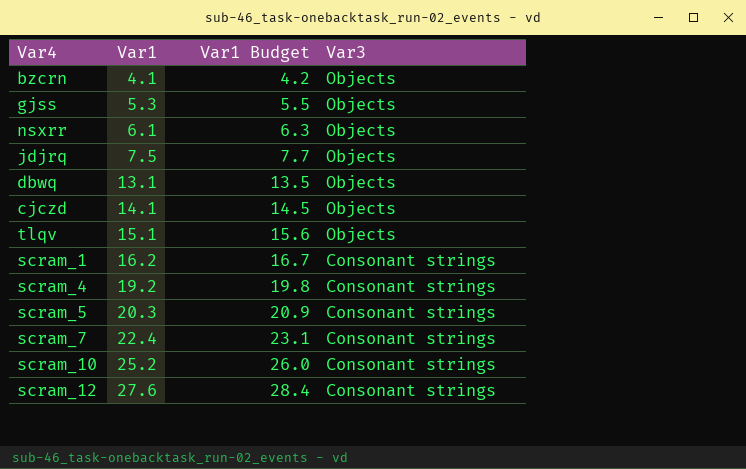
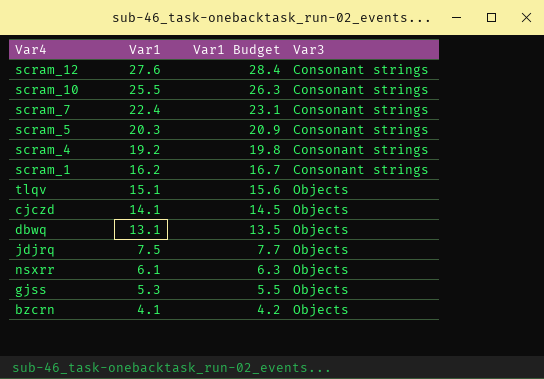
row order: Var1 ascending -> Var1 descending
scram_10 | Var1: 25.2 -> 25.5
scram_10 | Var1 Budget: 26.0 -> 26.3

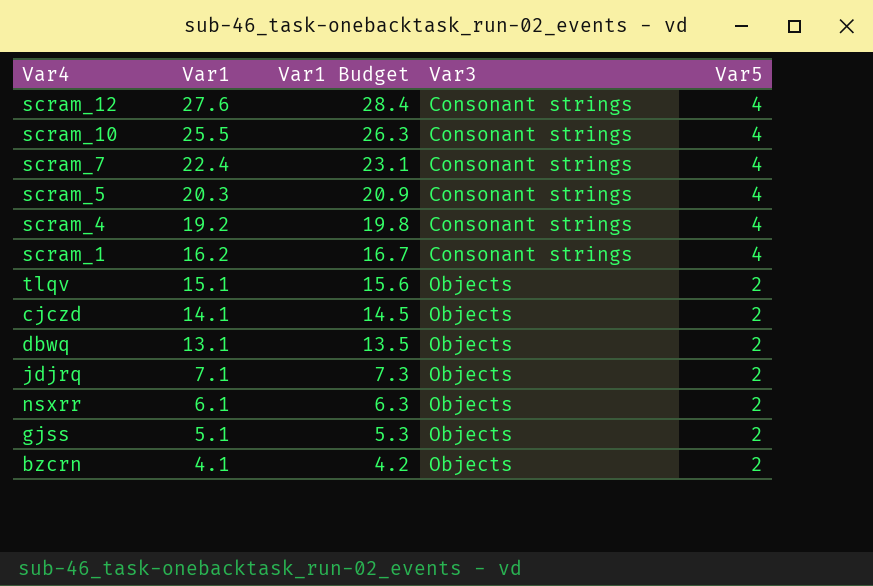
column Var5 | position: none -> 5
jdjrq | Var1: 7.5 -> 7.1
jdjrq | Var1 Budget: 7.7 -> 7.3
gjss | Var1: 5.3 -> 5.1
gjss | Var1 Budget: 5.5 -> 5.3

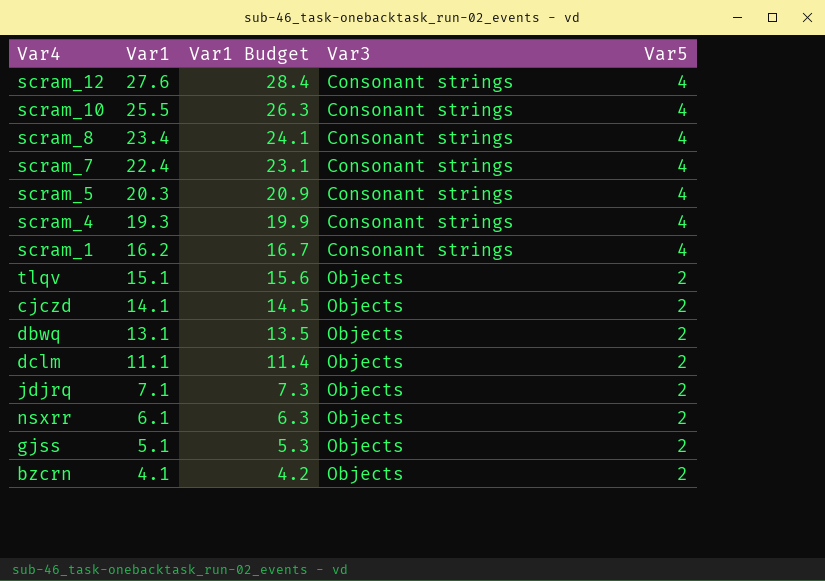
row scram_8: none -> 23.4 | 24.1 | Consonant strings | 4
scram_4 | Var1: 19.2 -> 19.3
scram_4 | Var1 Budget: 19.8 -> 19.9
row dclm: none -> 11.1 | 11.4 | Objects | 2

